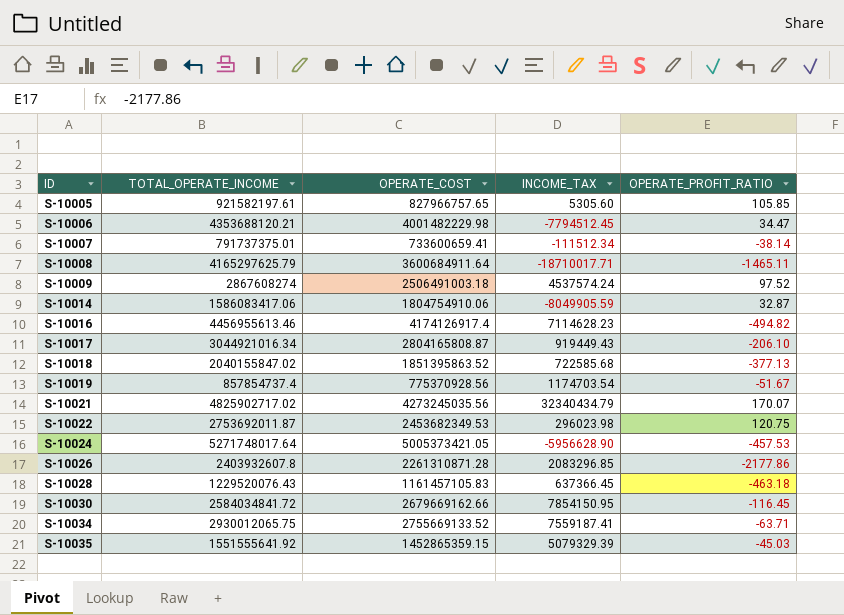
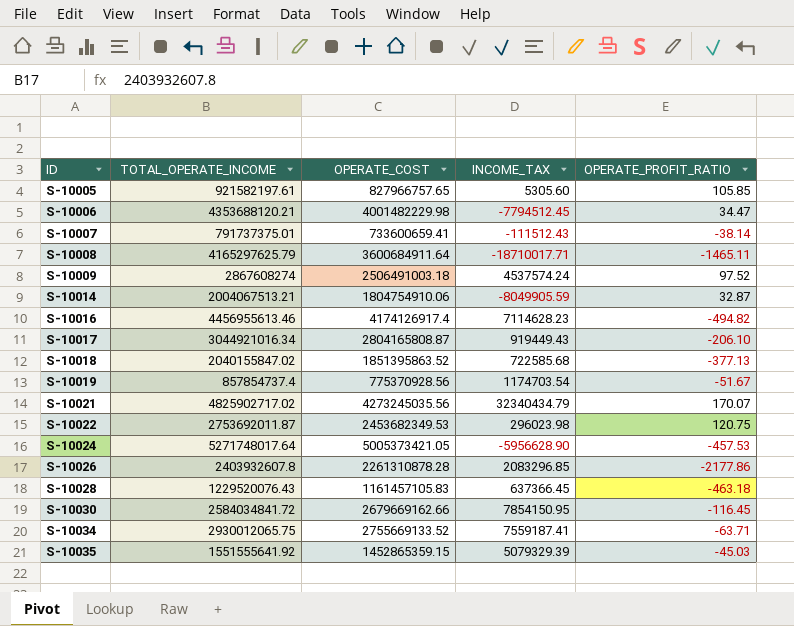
S-10007 | INCOME_TAX: -111512.34 -> -111512.43
S-10014 | TOTAL_OPERATE_INCOME: 1586083417.06 -> 2004067513.21
S-10026 | OPERATE_COST: 2261310871.28 -> 2261310878.28

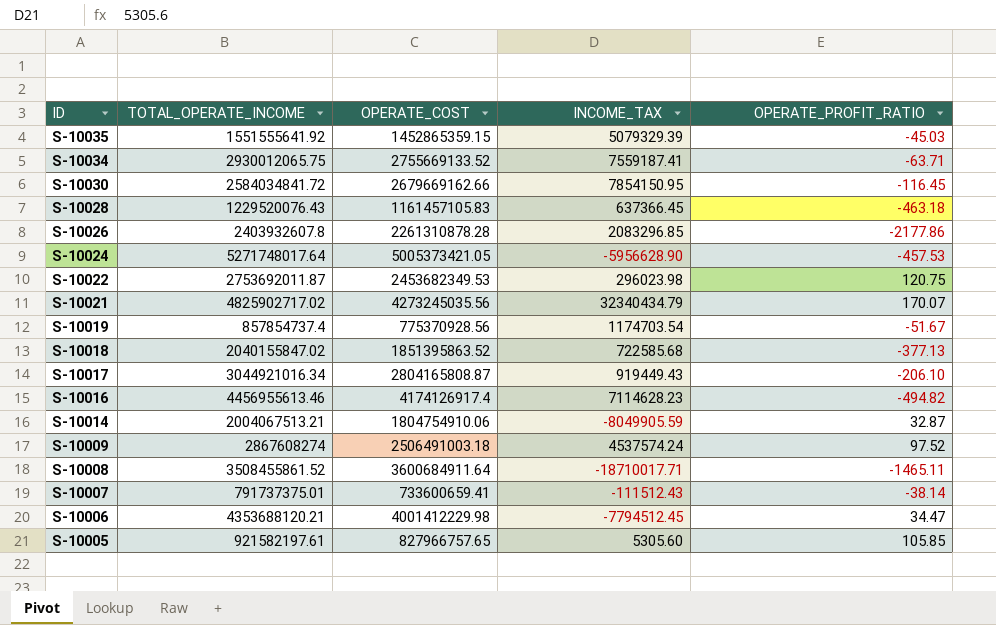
row order: ID ascending -> ID descending
S-10008 | TOTAL_OPERATE_INCOME: 4165297625.79 -> 3508455861.52
S-10006 | OPERATE_COST: 4001482229.98 -> 4001412229.98

